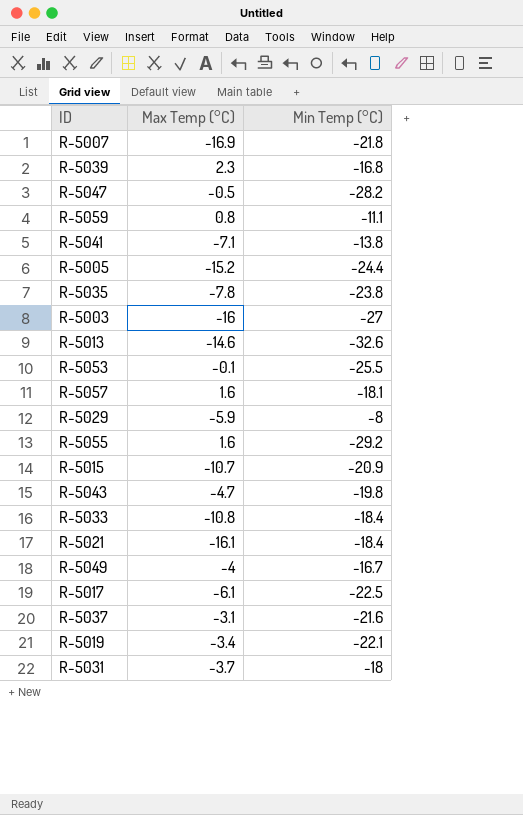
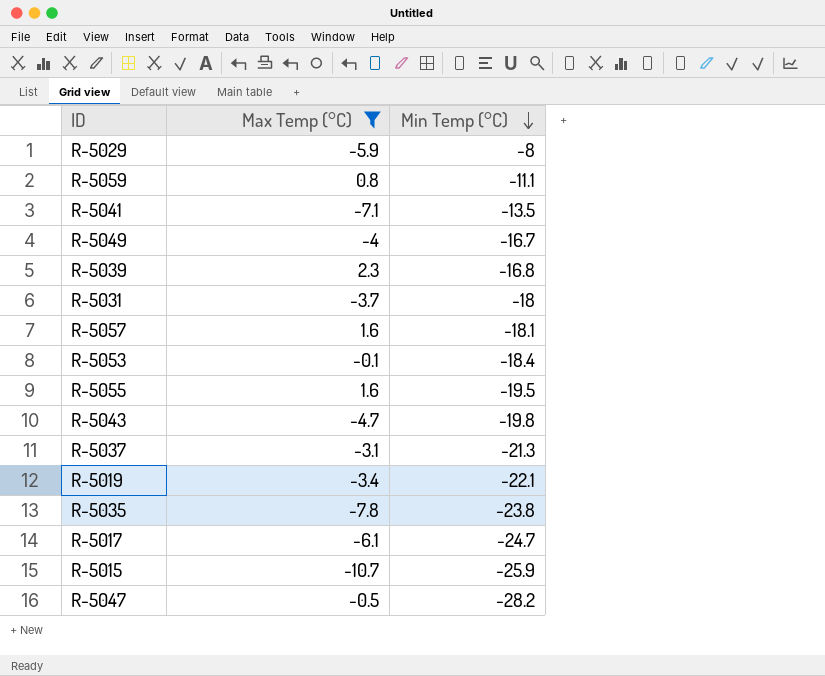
filter: none -> Max Temp (°C) >= -10.7
row order: none -> Min Temp (°C) descending
R-5041 | Min Temp (°C): -13.8 -> -13.5
R-5053 | Min Temp (°C): -25.5 -> -18.4
R-5055 | Min Temp (°C): -29.2 -> -19.5
R-5037 | Min Temp (°C): -21.6 -> -21.3
R-5017 | Min Temp (°C): -22.5 -> -24.7
R-5015 | Min Temp (°C): -20.9 -> -25.9

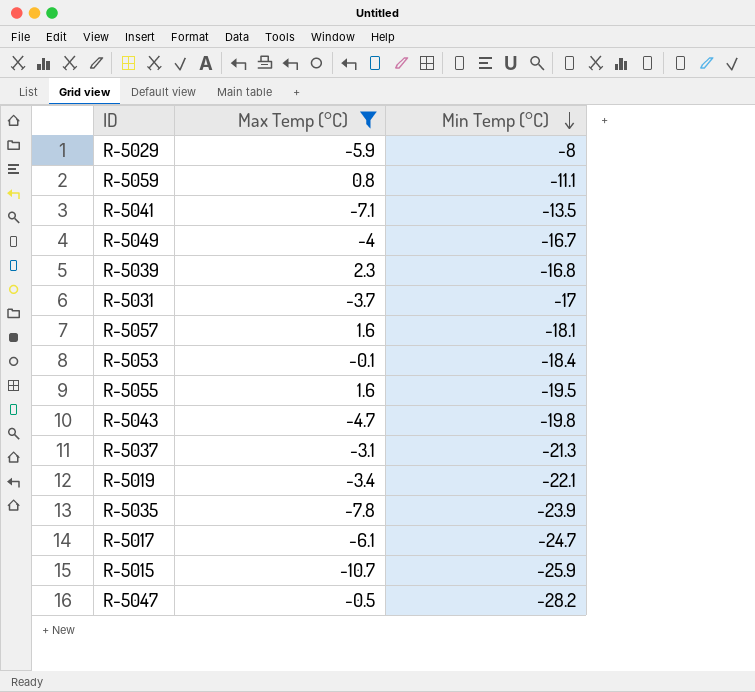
R-5031 | Min Temp (°C): -18 -> -17
R-5035 | Min Temp (°C): -23.8 -> -23.9

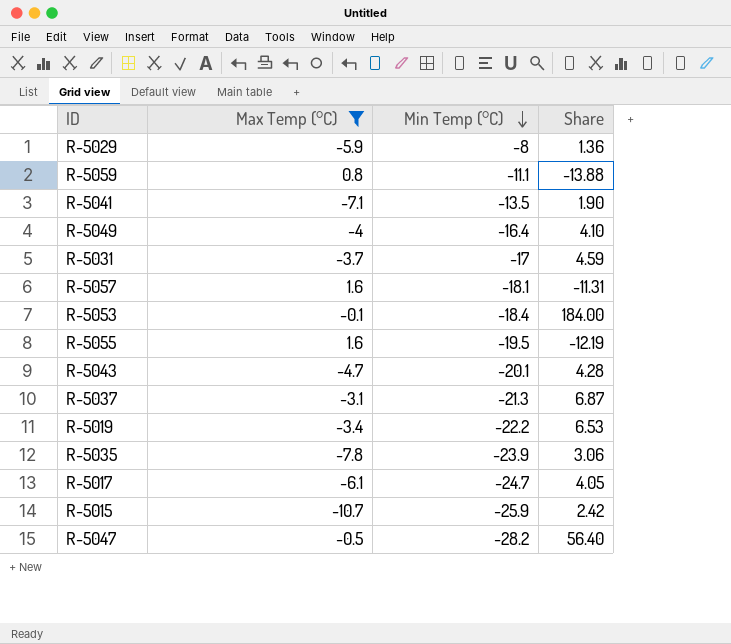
column Share | formula: none -> [Min Temp (°C)] / [Max Temp (°C)]
row R-5039: 2.3 | -16.8 -> none
R-5049 | Min Temp (°C): -16.7 -> -16.4
R-5043 | Min Temp (°C): -19.8 -> -20.1
R-5019 | Min Temp (°C): -22.1 -> -22.2

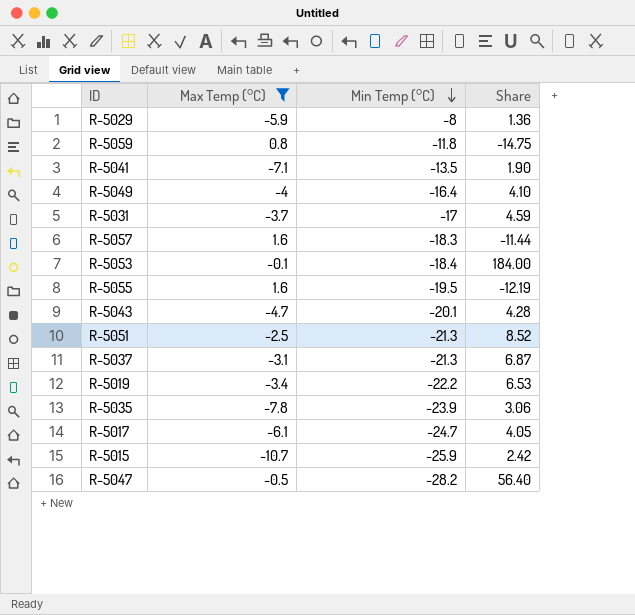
R-5059 | Min Temp (°C): -11.1 -> -11.8
R-5059 | Share: -13.88 -> -14.75
R-5057 | Min Temp (°C): -18.1 -> -18.3
R-5057 | Share: -11.31 -> -11.44
row R-5051: none -> -2.5 | -21.3 | 8.52

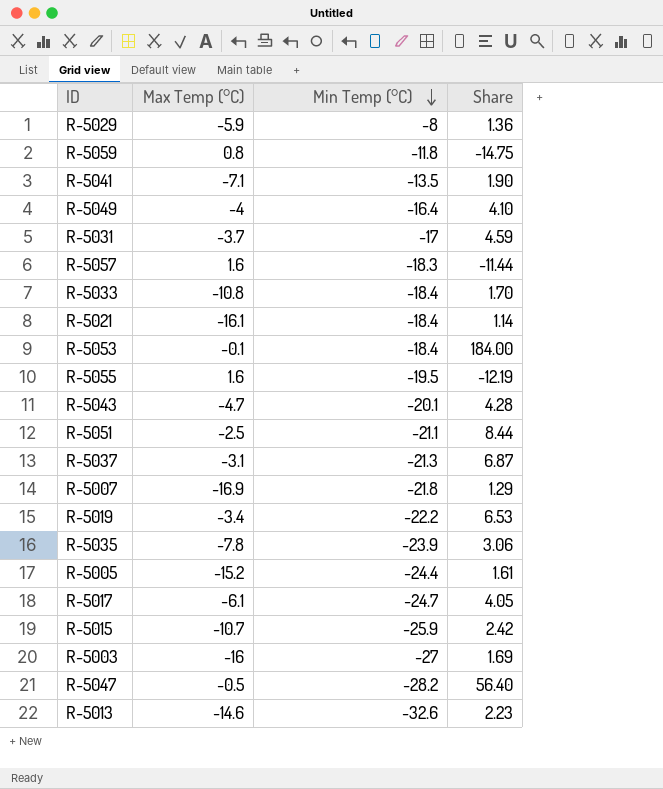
filter: Max Temp (°C) >= -10.7 -> none
R-5051 | Min Temp (°C): -21.3 -> -21.1
R-5051 | Share: 8.52 -> 8.44

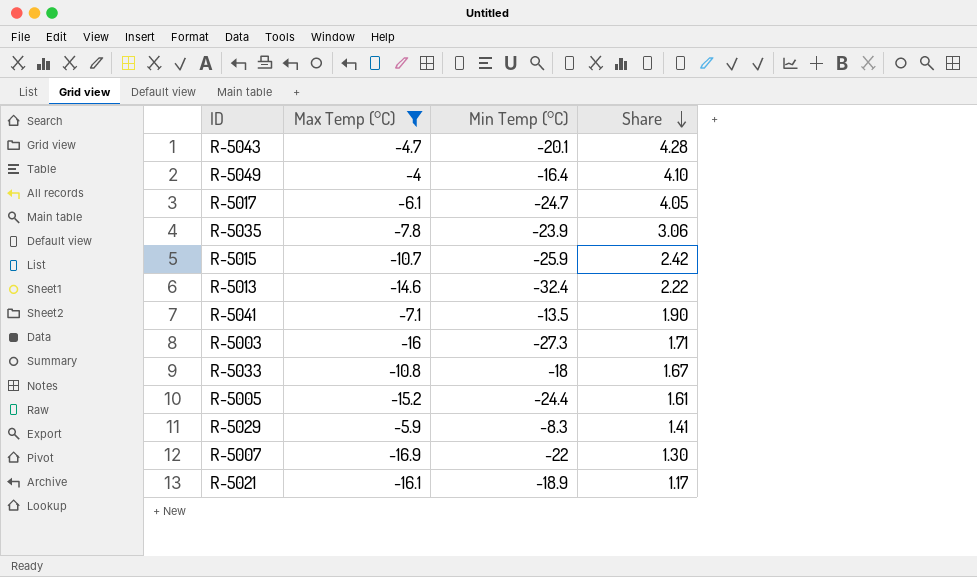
filter: none -> Max Temp (°C) <= -4
row order: Min Temp (°C) descending -> Share descending
R-5013 | Min Temp (°C): -32.6 -> -32.4
R-5013 | Share: 2.23 -> 2.22
R-5003 | Min Temp (°C): -27 -> -27.3
R-5003 | Share: 1.69 -> 1.71
R-5033 | Min Temp (°C): -18.4 -> -18
R-5033 | Share: 1.70 -> 1.67
R-5029 | Min Temp (°C): -8 -> -8.3
R-5029 | Share: 1.36 -> 1.41
R-5007 | Min Temp (°C): -21.8 -> -22
R-5007 | Share: 1.29 -> 1.30
R-5021 | Min Temp (°C): -18.4 -> -18.9
R-5021 | Share: 1.14 -> 1.17

